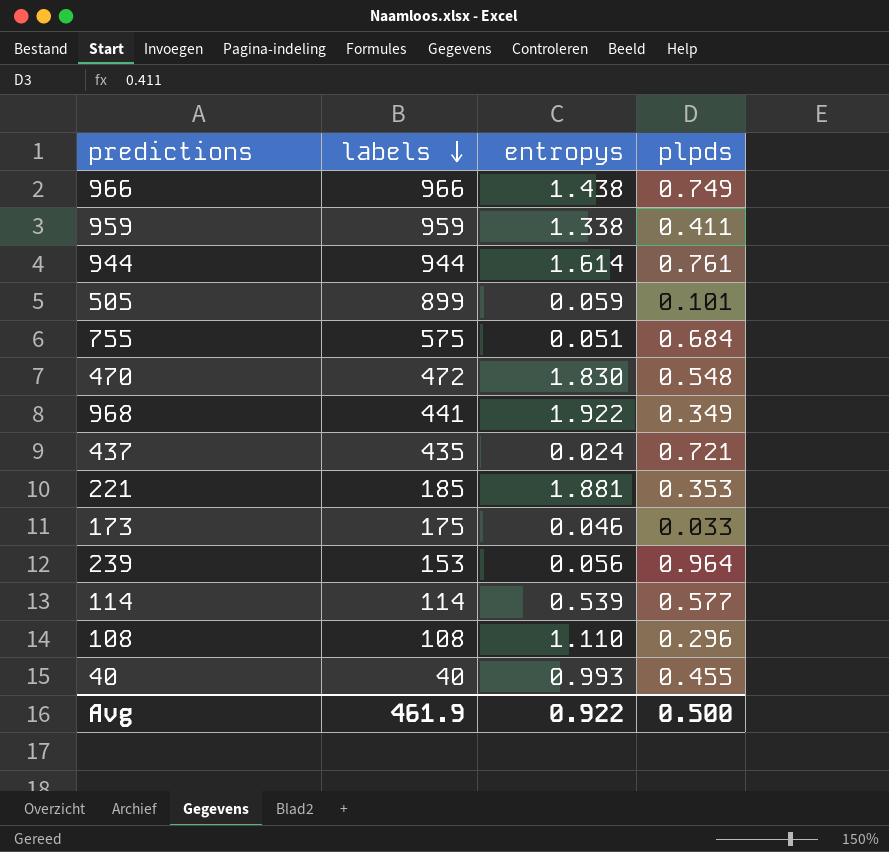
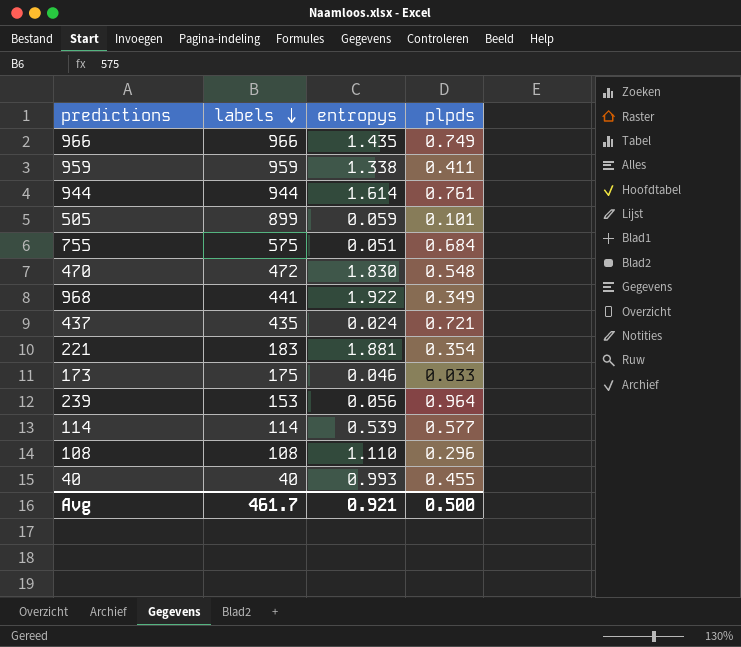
966 | entropys: 1.438 -> 1.435
221 | labels: 185 -> 183
221 | plpds: 0.353 -> 0.354
Avg | labels: 461.9 -> 461.7
Avg | entropys: 0.922 -> 0.921

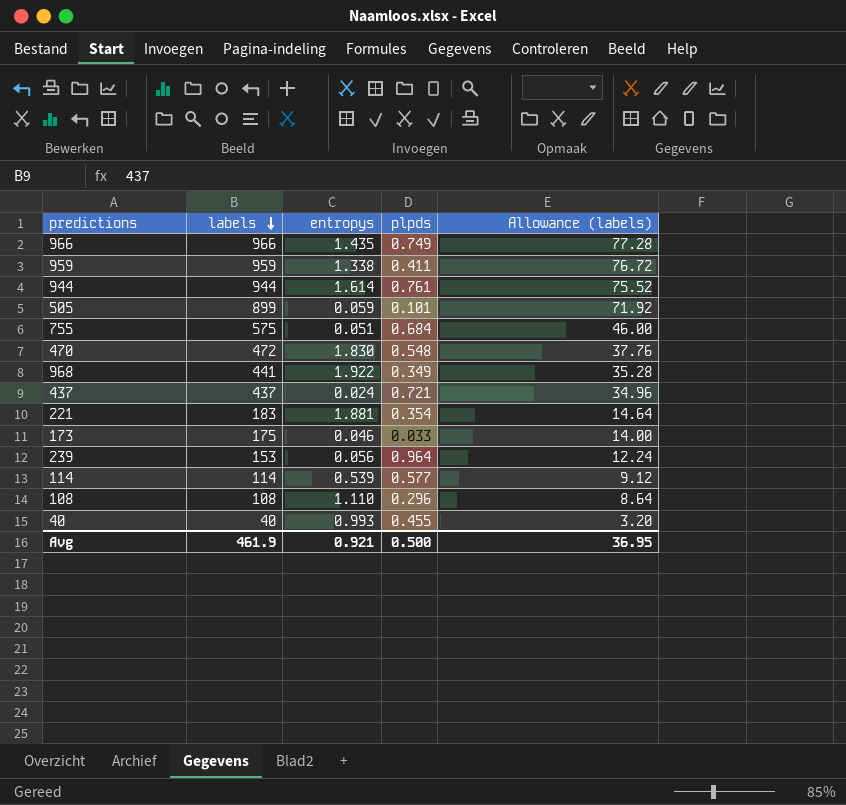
column Allowance (labels) | formula: none -> [labels] * 0.08
437 | labels: 435 -> 437
Avg | labels: 461.7 -> 461.9

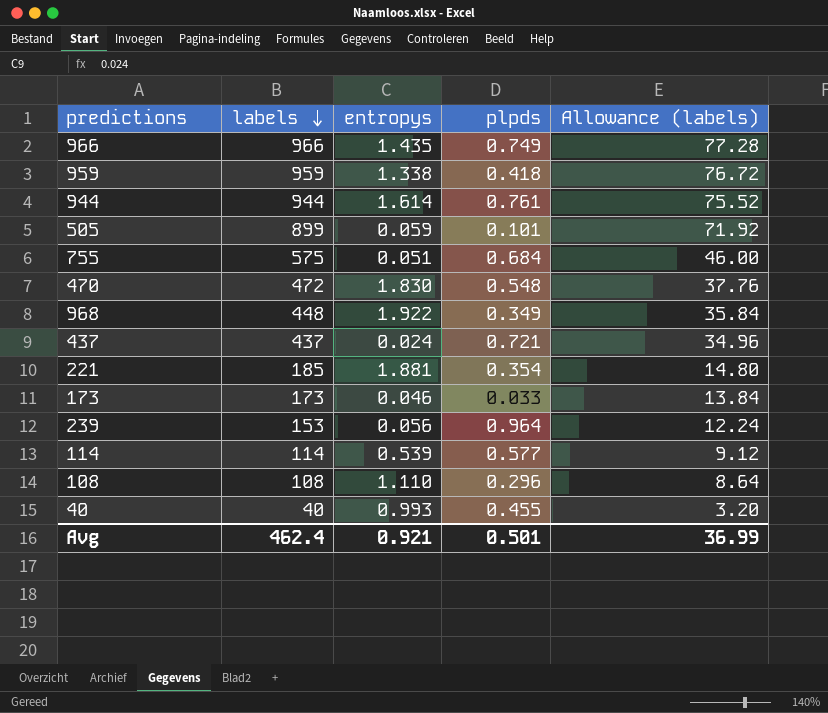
959 | plpds: 0.411 -> 0.418
968 | labels: 441 -> 448
968 | Allowance (labels): 35.28 -> 35.84
221 | labels: 183 -> 185
221 | Allowance (labels): 14.64 -> 14.80
173 | labels: 175 -> 173
173 | Allowance (labels): 14.00 -> 13.84
Avg | labels: 461.9 -> 462.4
Avg | plpds: 0.500 -> 0.501
Avg | Allowance (labels): 36.95 -> 36.99

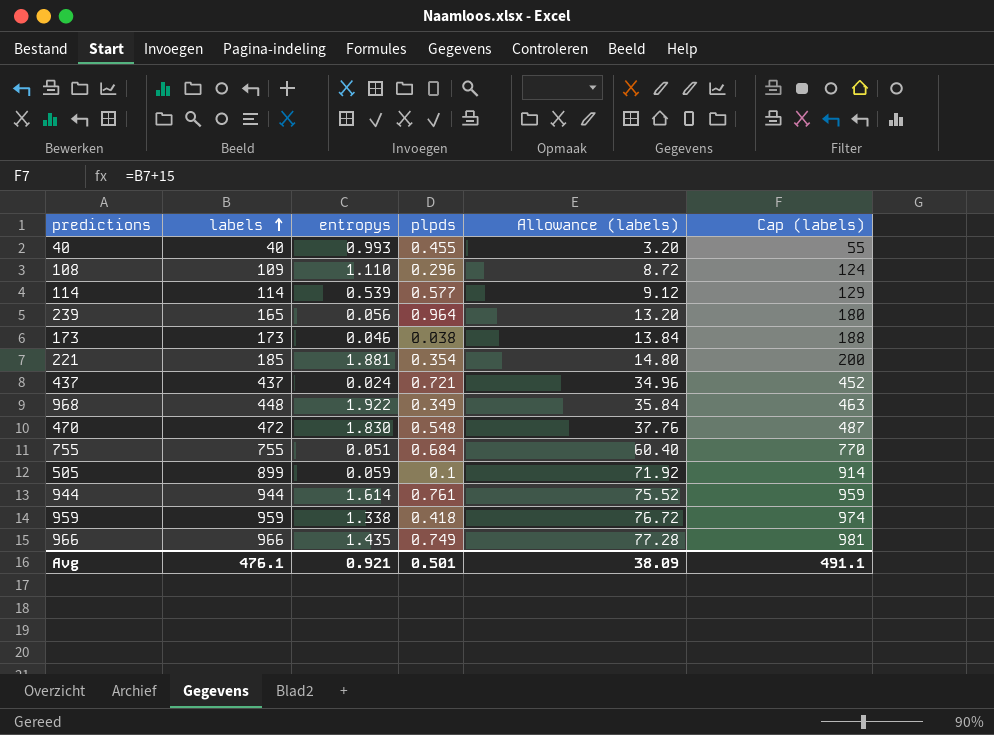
row order: labels descending -> labels ascending
column Cap (labels) | formula: none -> [labels] + 15
108 | labels: 108 -> 109
108 | Allowance (labels): 8.64 -> 8.72
239 | labels: 153 -> 165
239 | Allowance (labels): 12.24 -> 13.20
173 | plpds: 0.033 -> 0.038
755 | labels: 575 -> 755
755 | Allowance (labels): 46.00 -> 60.40
505 | plpds: 0.101 -> 0.1
Avg | labels: 462.4 -> 476.1
Avg | Allowance (labels): 36.99 -> 38.09

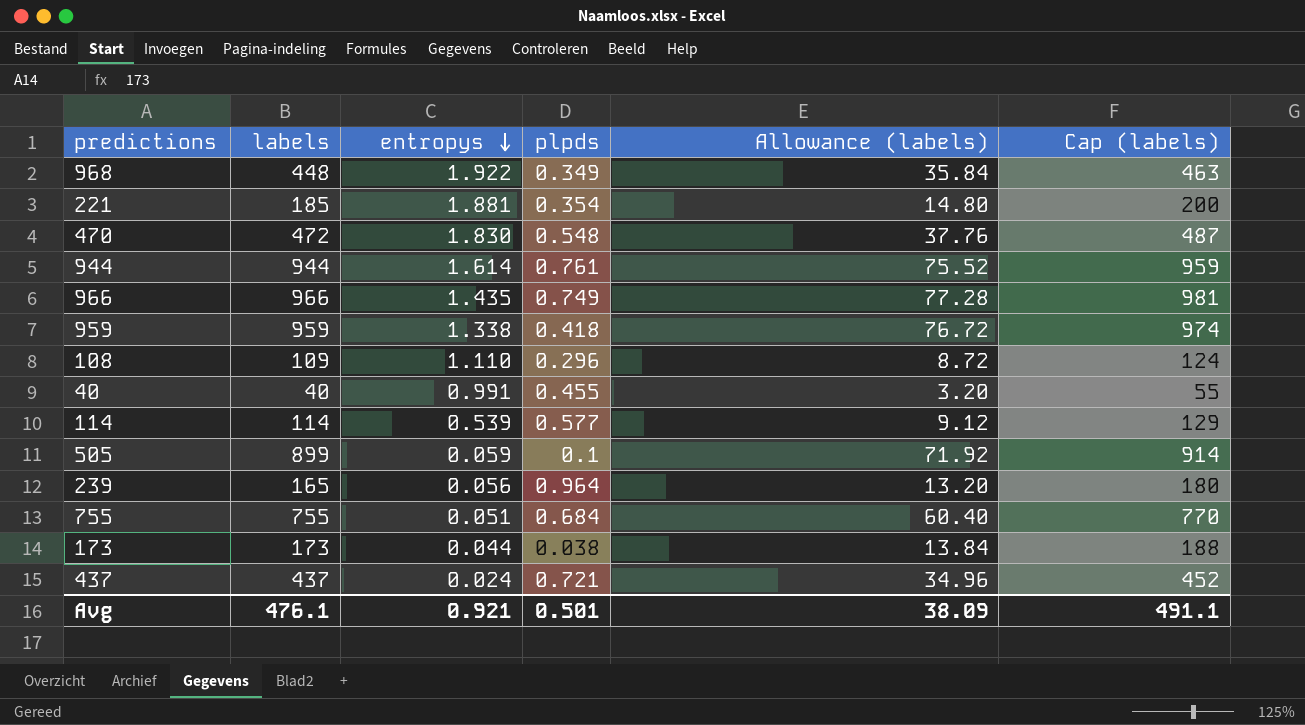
row order: labels ascending -> entropys descending
40 | entropys: 0.993 -> 0.991
173 | entropys: 0.046 -> 0.044

